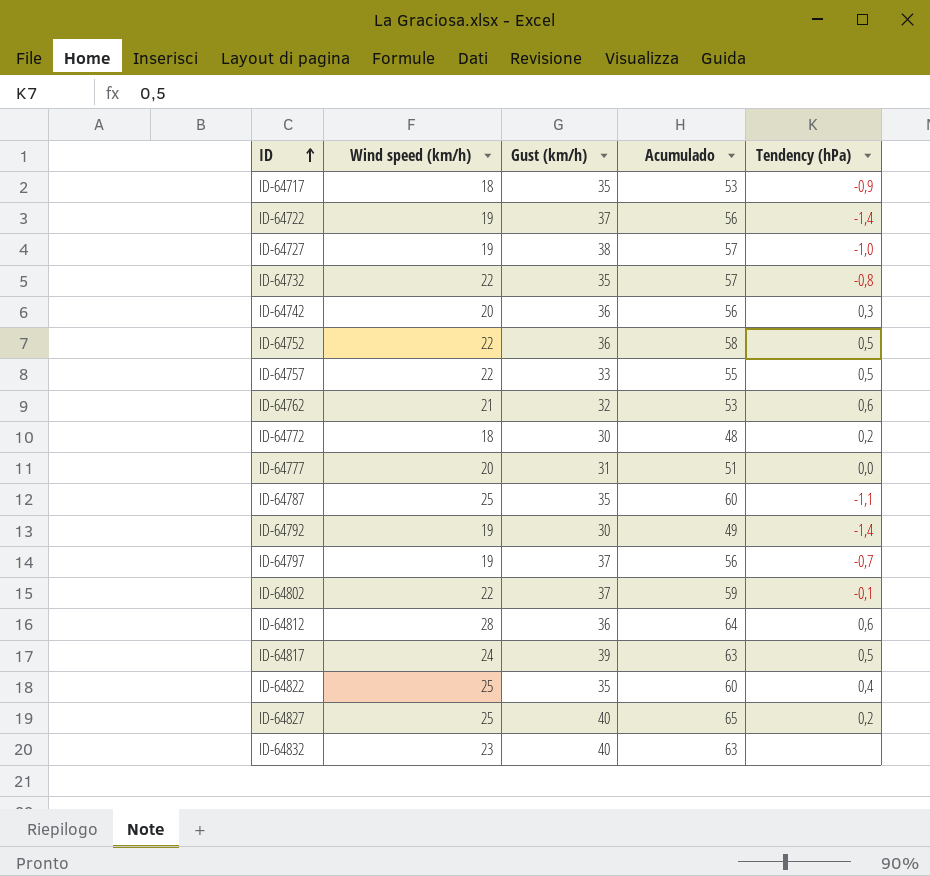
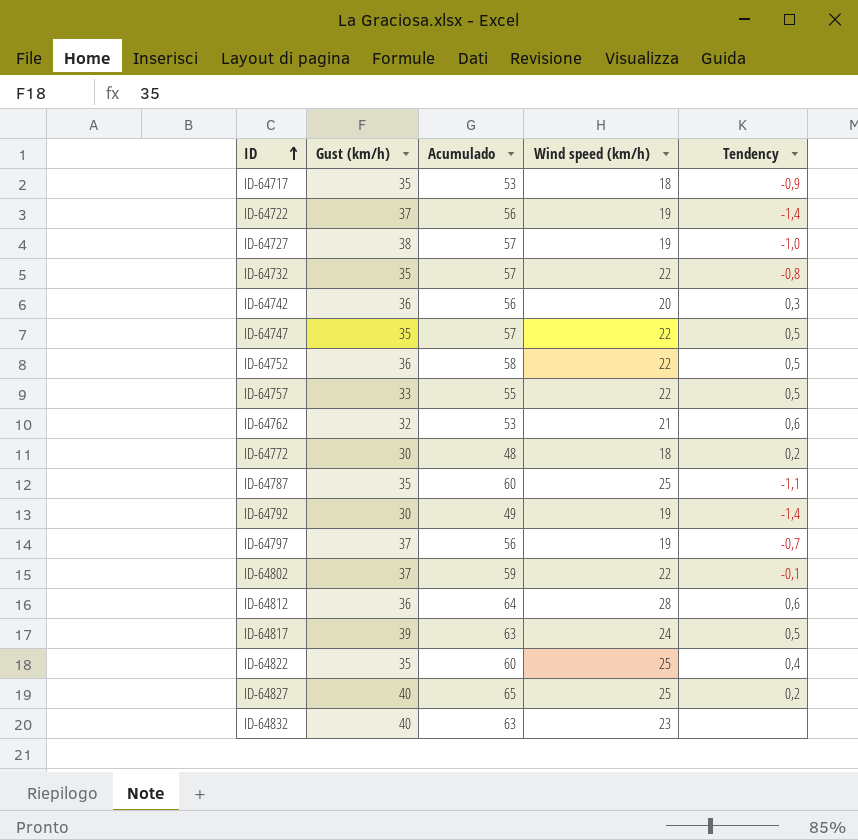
column Wind speed (km/h) | position: 2 -> 4
column name: Tendency (hPa) -> Tendency
row ID-64777: 20 | 31 | 51 | 0,0 -> none
row ID-64747: none -> 35 | 57 | 22 | 0,5

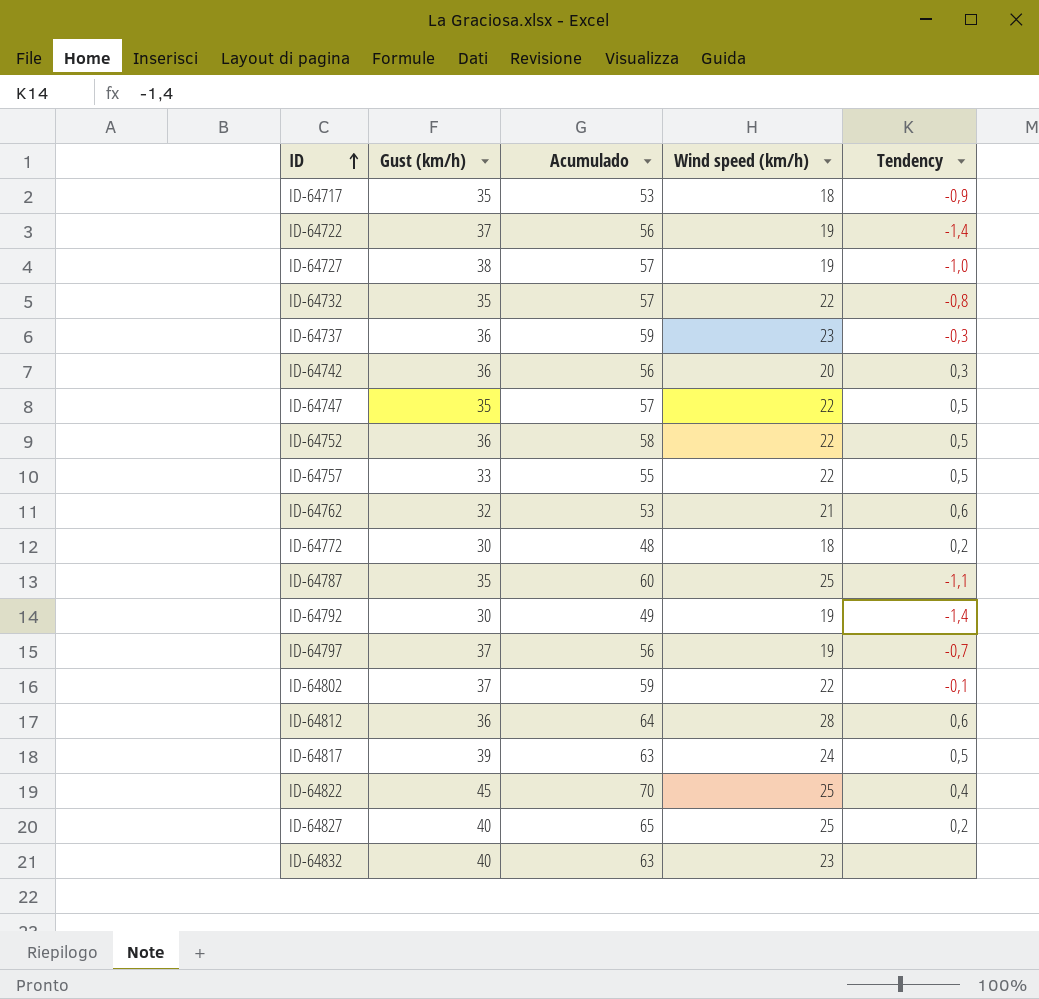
row ID-64737: none -> 36 | 59 | 23 | -0,3
ID-64822 | Gust (km/h): 35 -> 45
ID-64822 | Acumulado: 60 -> 70

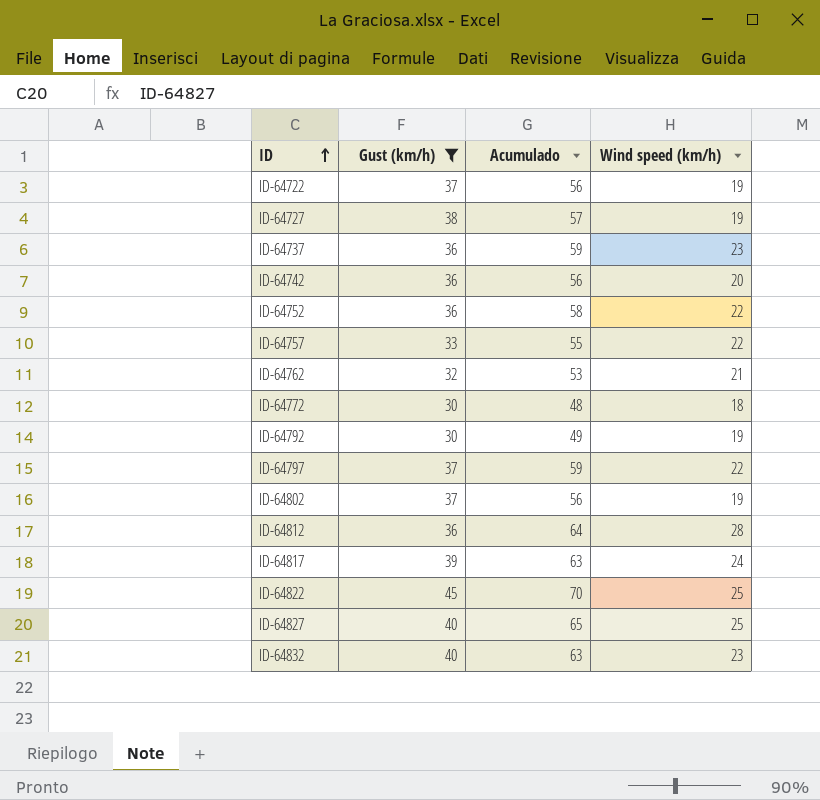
filter: none -> Gust (km/h) != 35
column Tendency | position: 5 -> none
ID-64797 | Acumulado: 56 -> 59
ID-64797 | Wind speed (km/h): 19 -> 22
ID-64802 | Acumulado: 59 -> 56
ID-64802 | Wind speed (km/h): 22 -> 19

